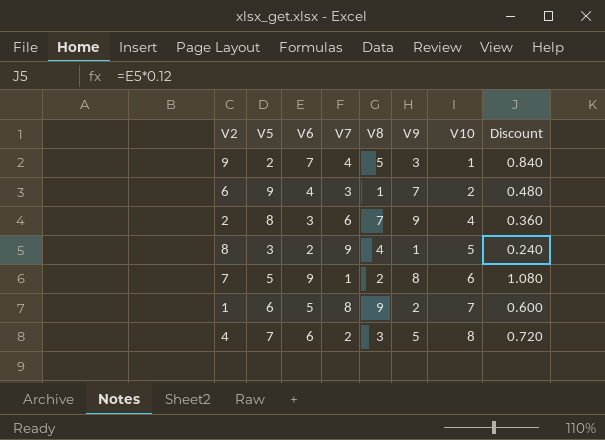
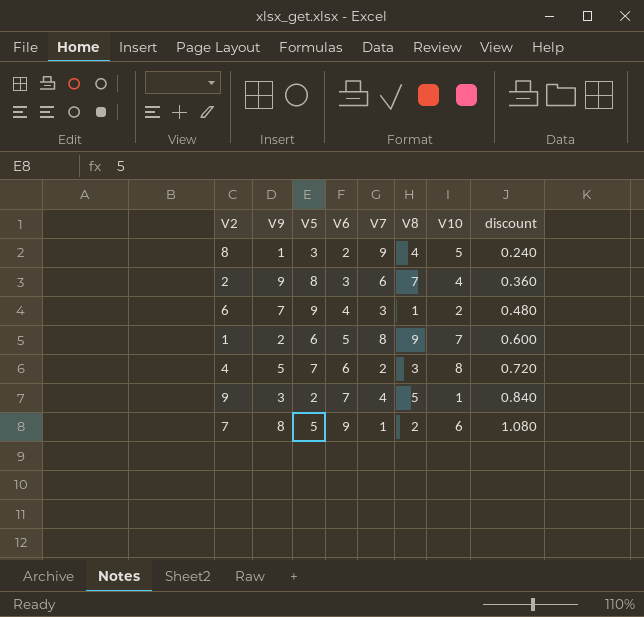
row order: V10 ascending -> V6 ascending
column V9 | position: 6 -> 2
column name: Discount -> discount

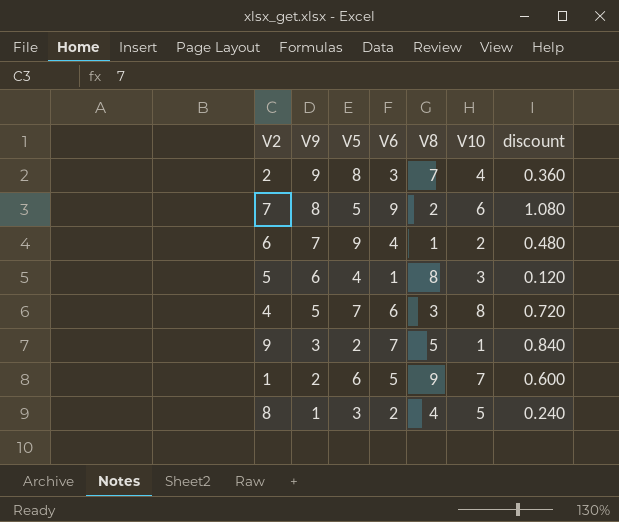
row order: V6 ascending -> V9 descending
column V7 | position: 5 -> none
row 5: none -> 6 | 4 | 1 | 8 | 3 | 0.120

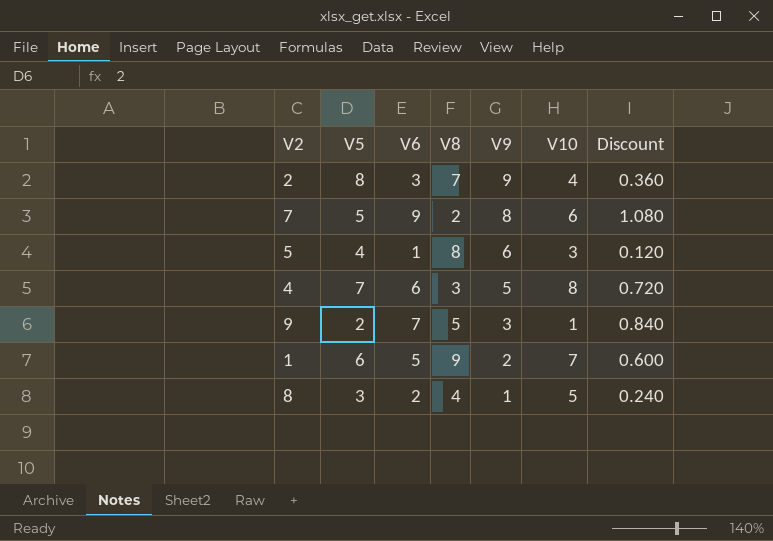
column V9 | position: 2 -> 5
column name: discount -> Discount
row 6: 7 | 9 | 4 | 1 | 2 | 0.480 -> none

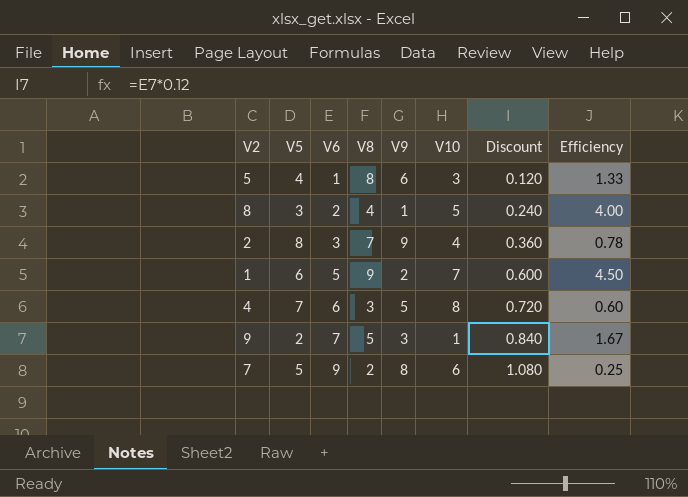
row order: V9 descending -> V6 ascending
column Efficiency | formula: none -> [V8] / [V9]

